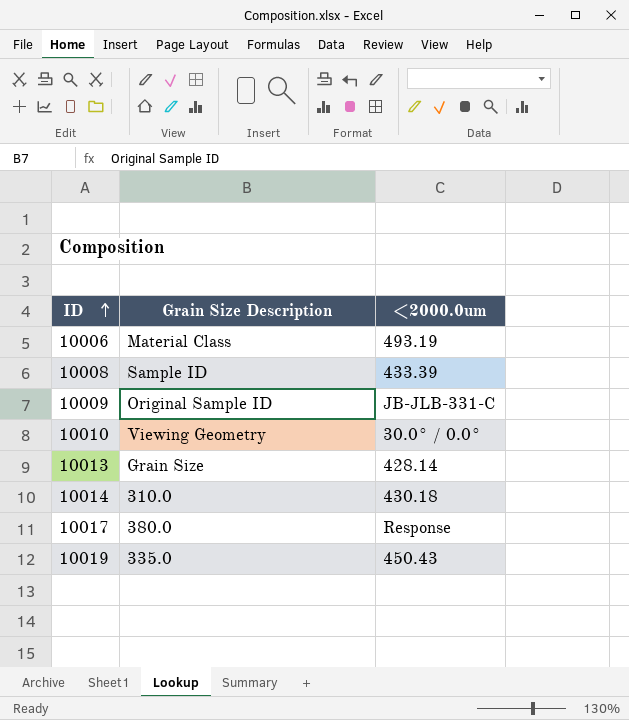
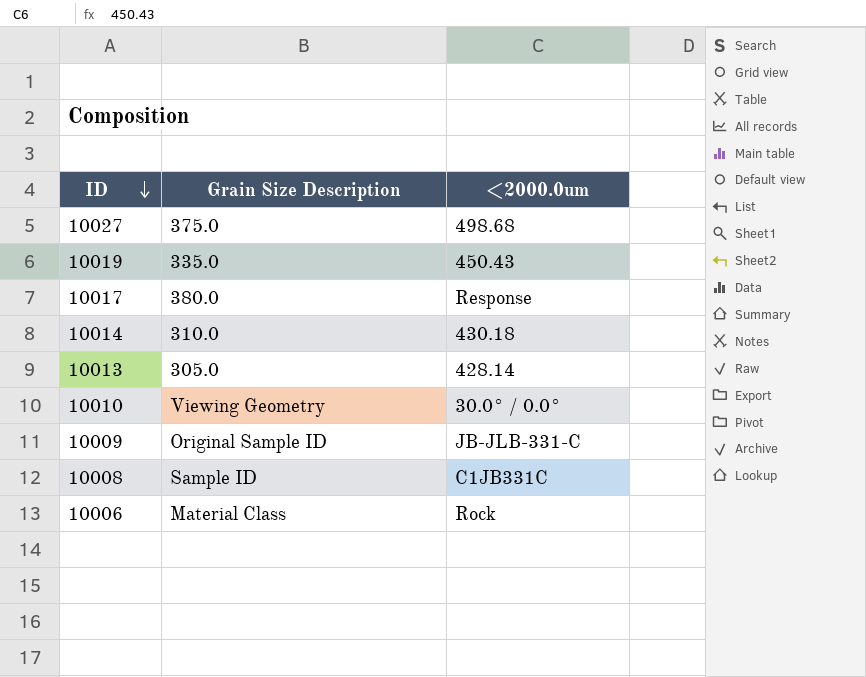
row order: ID ascending -> ID descending
row 10027: none -> 375.0 | 498.68
10013 | Grain Size Description: Grain Size -> 305.0
10008 | <2000.0um: 433.39 -> C1JB331C
10006 | <2000.0um: 493.19 -> Rock

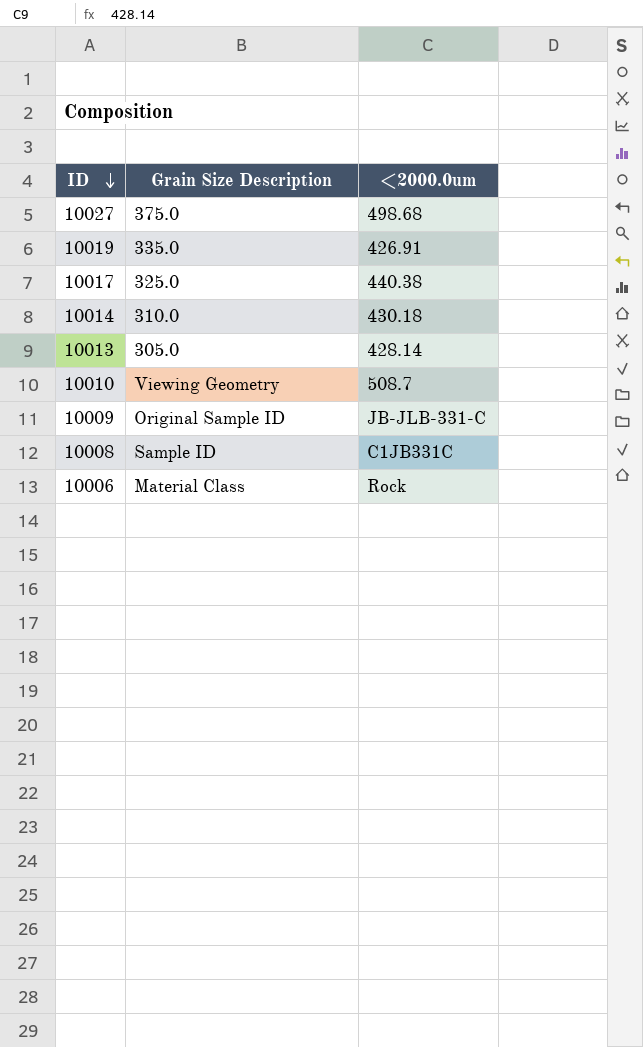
10019 | <2000.0um: 450.43 -> 426.91
10017 | Grain Size Description: 380.0 -> 325.0
10017 | <2000.0um: Response -> 440.38
10010 | <2000.0um: 30.0° / 0.0° -> 508.7

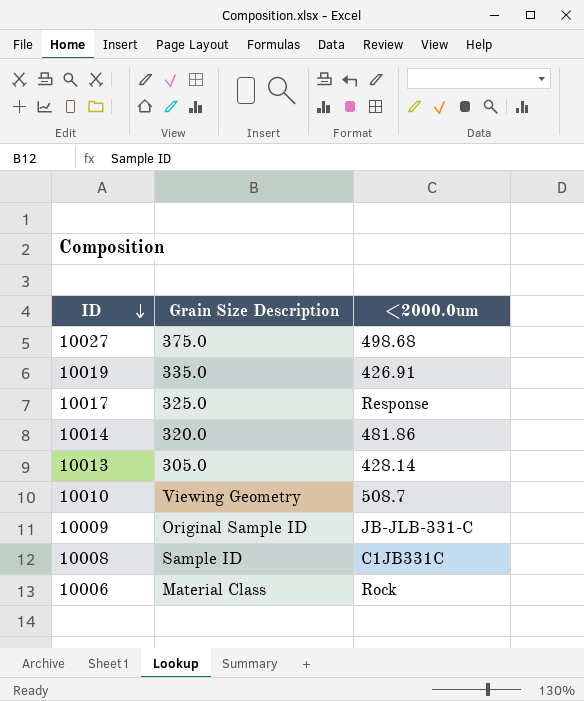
10017 | <2000.0um: 440.38 -> Response
10014 | Grain Size Description: 310.0 -> 320.0
10014 | <2000.0um: 430.18 -> 481.86

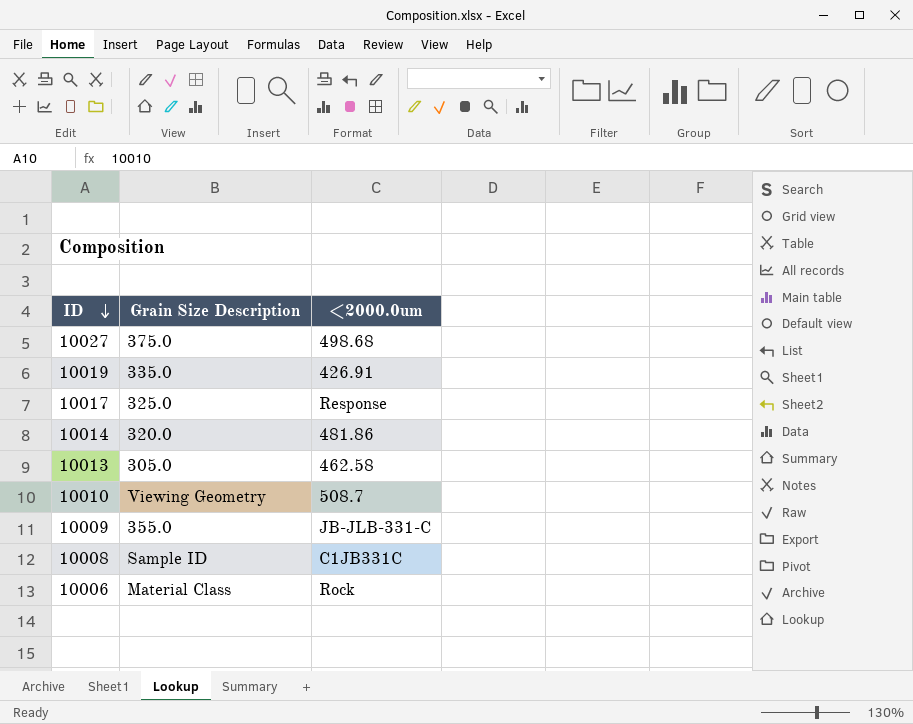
10013 | <2000.0um: 428.14 -> 462.58
10009 | Grain Size Description: Original Sample ID -> 355.0

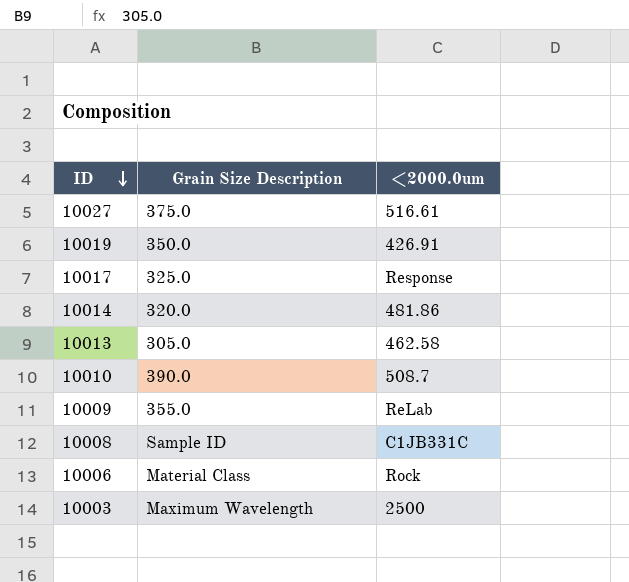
10027 | <2000.0um: 498.68 -> 516.61
10019 | Grain Size Description: 335.0 -> 350.0
10010 | Grain Size Description: Viewing Geometry -> 390.0
10009 | <2000.0um: JB-JLB-331-C -> ReLab
row 10003: none -> Maximum Wavelength | 2500

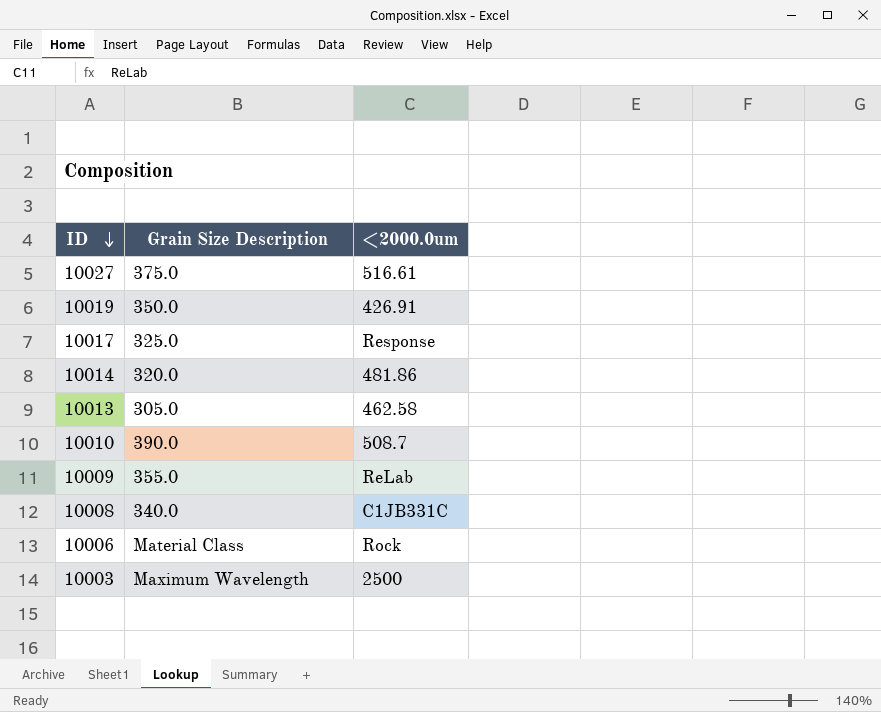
10008 | Grain Size Description: Sample ID -> 340.0

